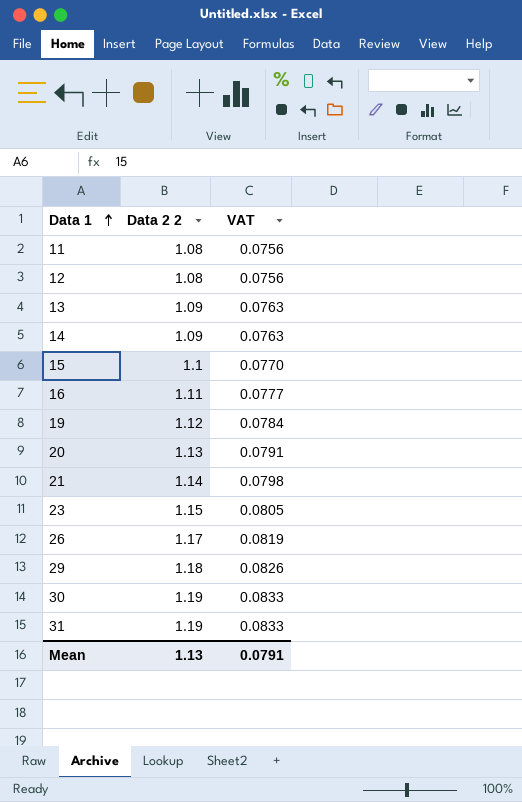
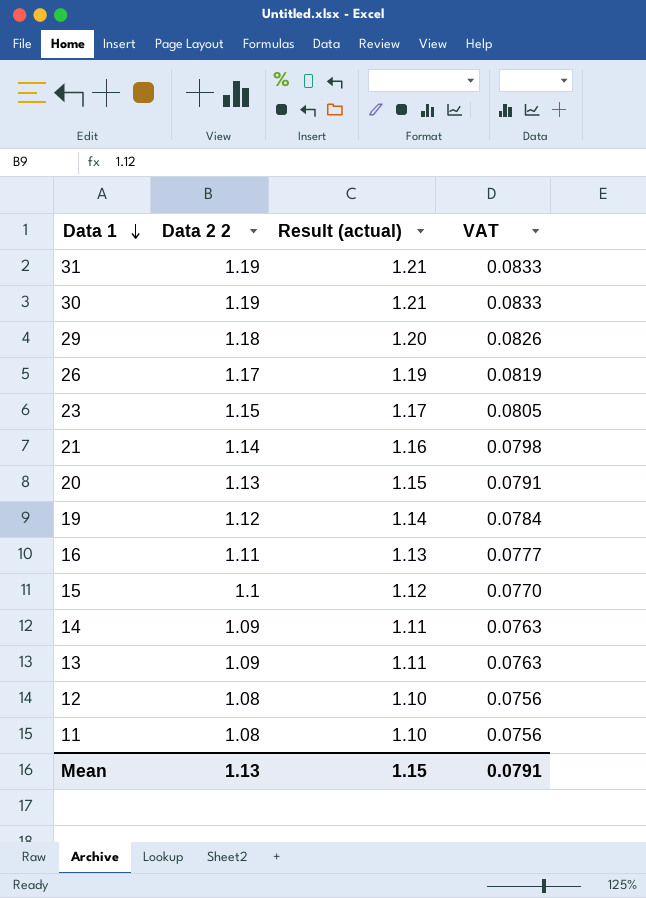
row order: Data 1 ascending -> Data 1 descending
column Result (actual) | formula: none -> [Data 2 2] * 1.02

